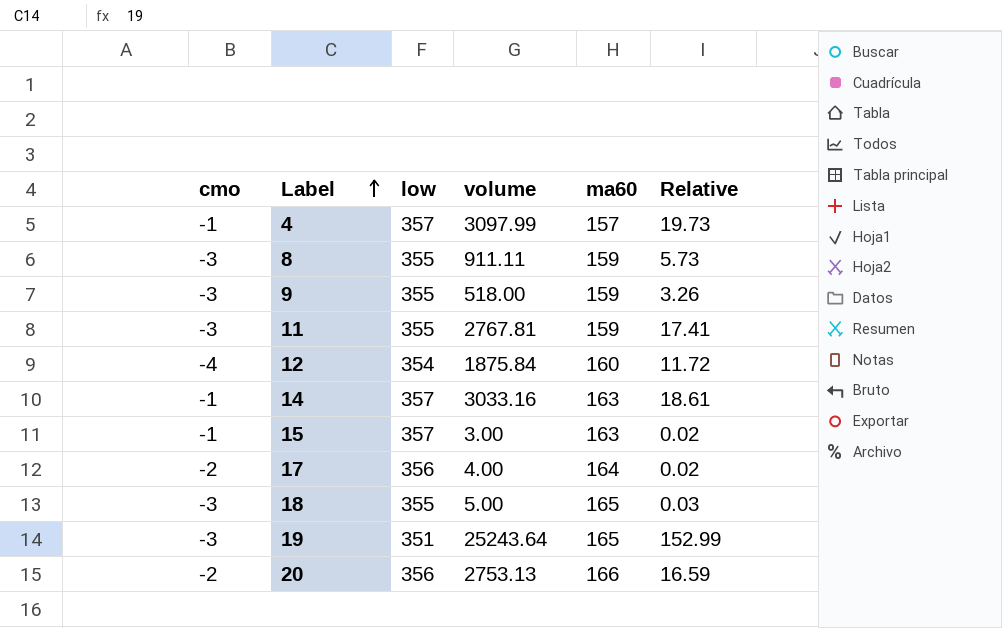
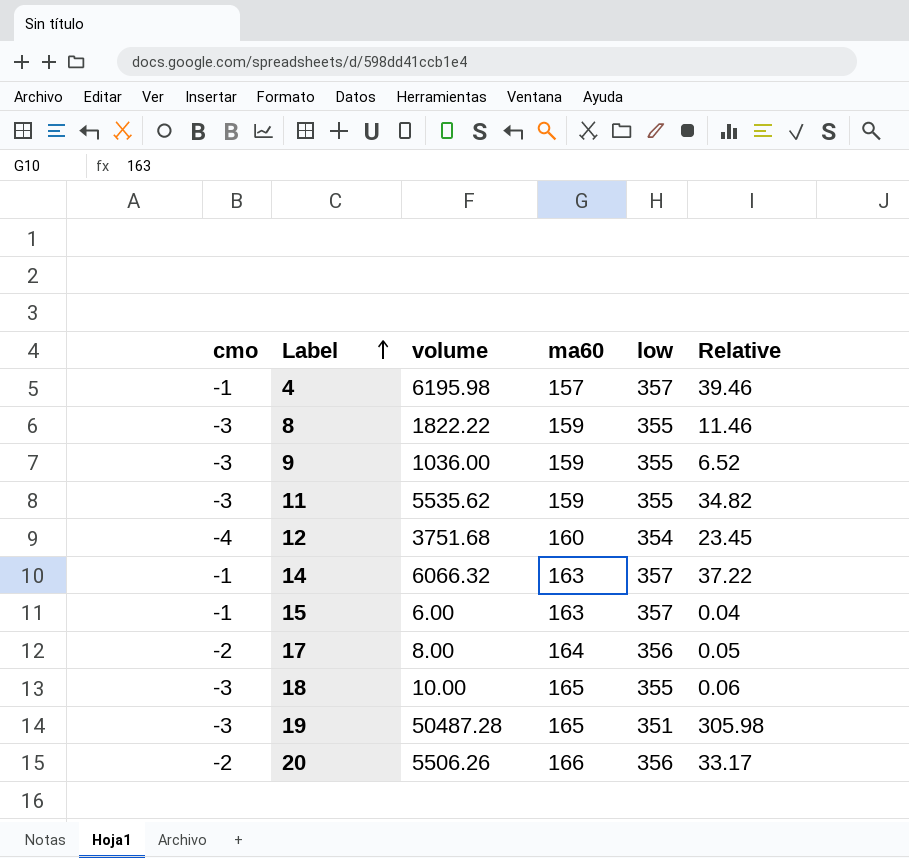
column low | position: 3 -> 5
4 | volume: 3097.99 -> 6195.98
4 | Relative: 19.73 -> 39.46
8 | volume: 911.11 -> 1822.22
8 | Relative: 5.73 -> 11.46
9 | volume: 518.00 -> 1036.00
9 | Relative: 3.26 -> 6.52
11 | volume: 2767.81 -> 5535.62
11 | Relative: 17.41 -> 34.82
12 | volume: 1875.84 -> 3751.68
12 | Relative: 11.72 -> 23.45
14 | volume: 3033.16 -> 6066.32
14 | Relative: 18.61 -> 37.22
15 | volume: 3.00 -> 6.00
15 | Relative: 0.02 -> 0.04
17 | volume: 4.00 -> 8.00
17 | Relative: 0.02 -> 0.05
18 | volume: 5.00 -> 10.00
18 | Relative: 0.03 -> 0.06
19 | volume: 25243.64 -> 50487.28
19 | Relative: 152.99 -> 305.98
20 | volume: 2753.13 -> 5506.26
20 | Relative: 16.59 -> 33.17

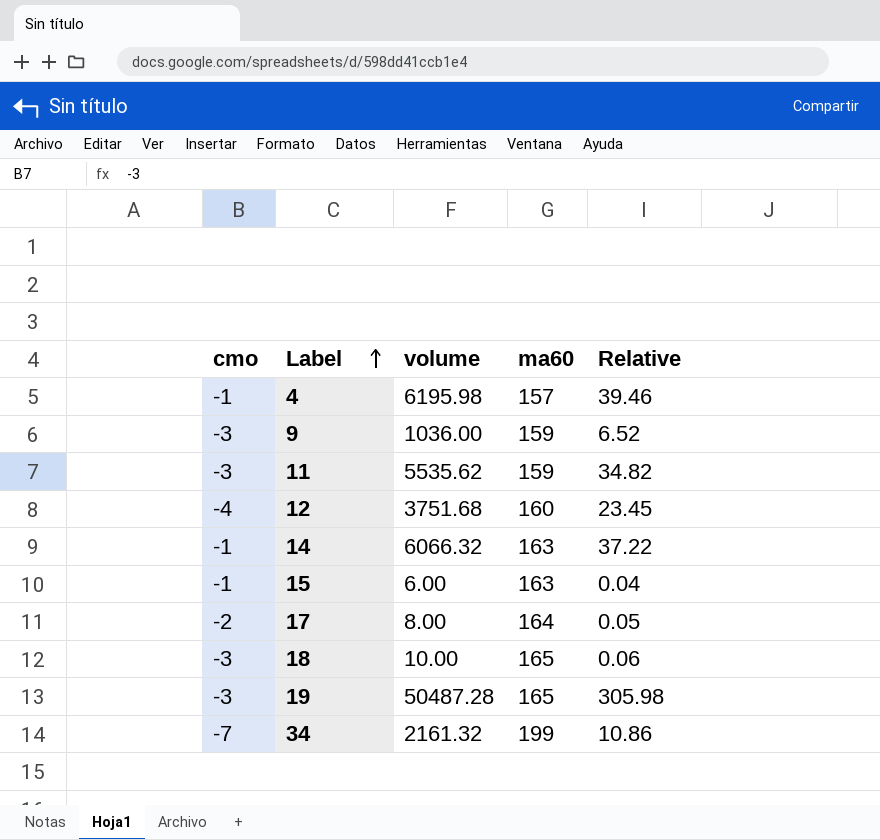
column low | position: 5 -> none
row 8: -3 | 1822.22 | 159 | 355 | 11.46 -> none
row 20: -2 | 5506.26 | 166 | 356 | 33.17 -> none
row 34: none -> -7 | 2161.32 | 199 | 10.86

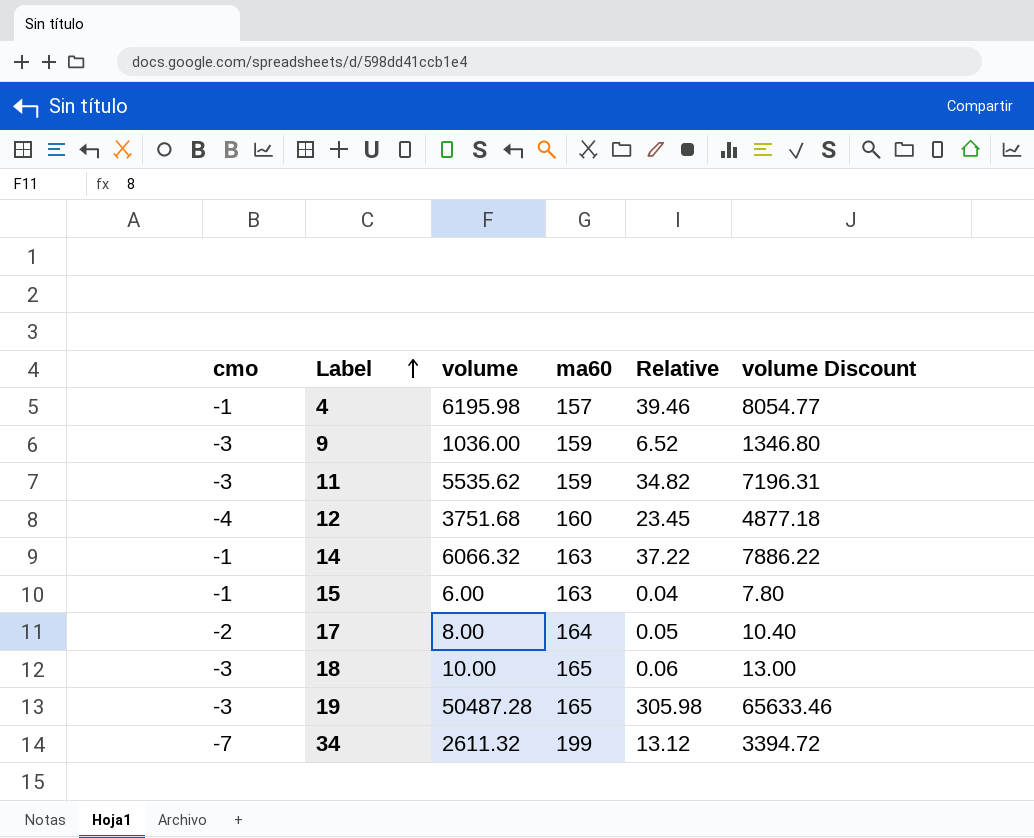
column volume Discount | formula: none -> [volume] * 1.3
34 | volume: 2161.32 -> 2611.32
34 | Relative: 10.86 -> 13.12

